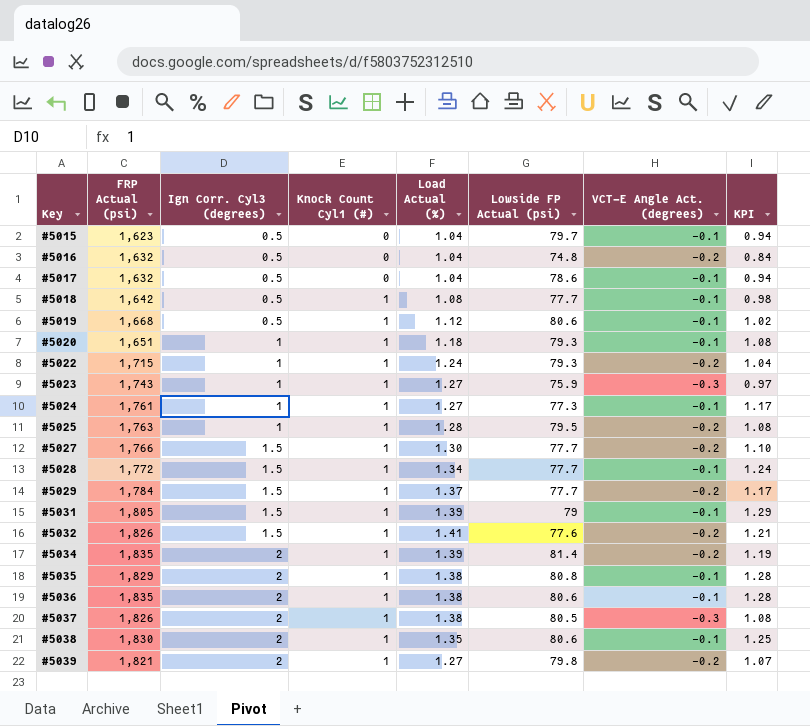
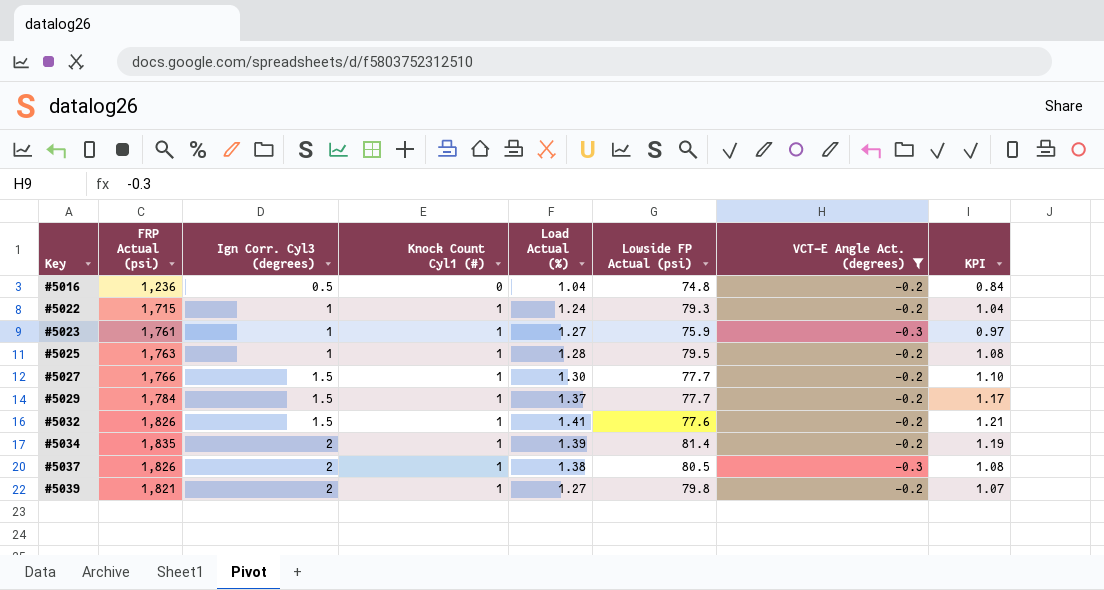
filter: none -> VCT-E Angle Act. (degrees) != -0.1
#5016 | FRP Actual (psi): 1,632 -> 1,236
#5023 | FRP Actual (psi): 1,743 -> 1,761

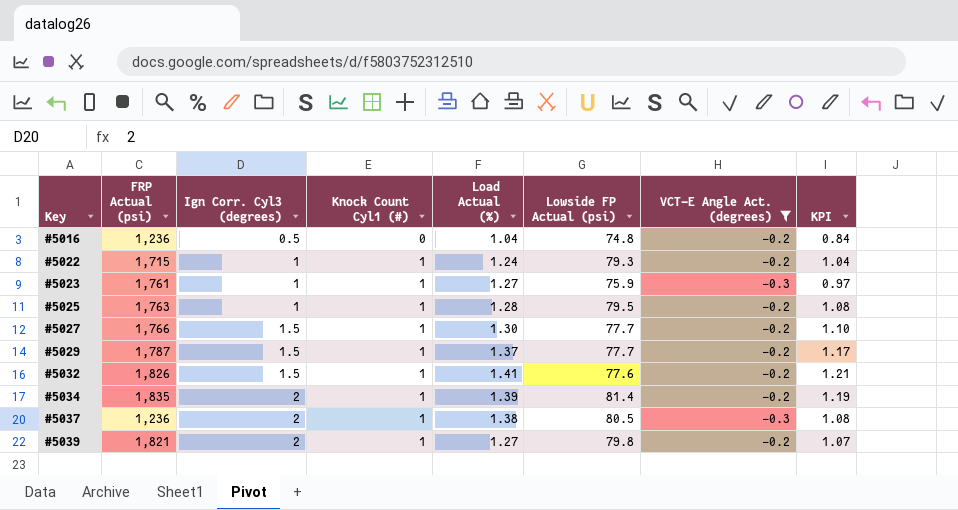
#5029 | FRP Actual (psi): 1,784 -> 1,787
#5037 | FRP Actual (psi): 1,826 -> 1,236

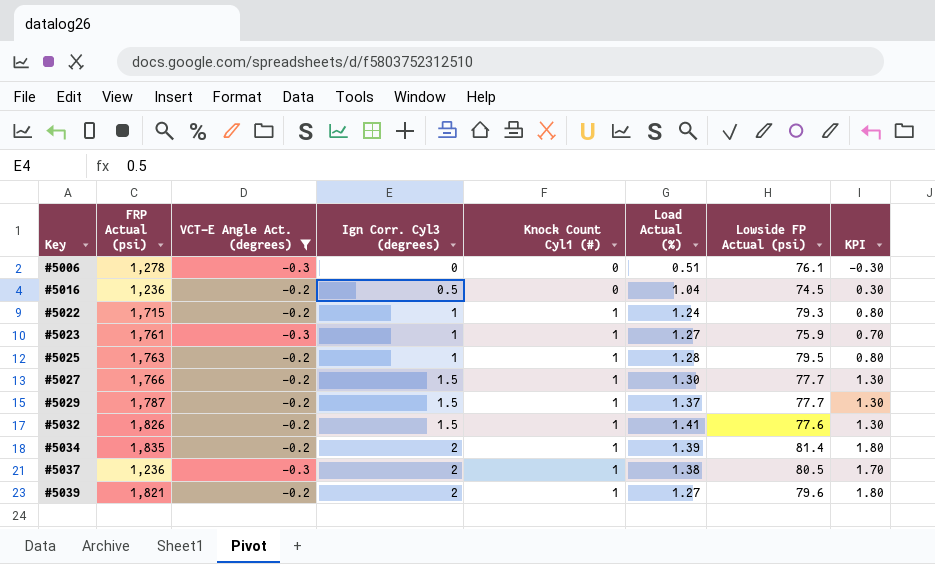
column VCT-E Angle Act. (degrees) | position: 7 -> 3
column KPI | formula: [Load Actual (%)] + [VCT-E Angle Act. (degrees)] -> [VCT-E Angle Act. (degrees)] + [Ign Corr. Cyl3 (degrees)]
row #5006: none -> 1,278 | -0.3 | 0 | 0 | 0.51 | 76.1 | -0.30
#5016 | Lowside FP Actual (psi): 74.8 -> 74.5
#5039 | Lowside FP Actual (psi): 79.8 -> 79.6

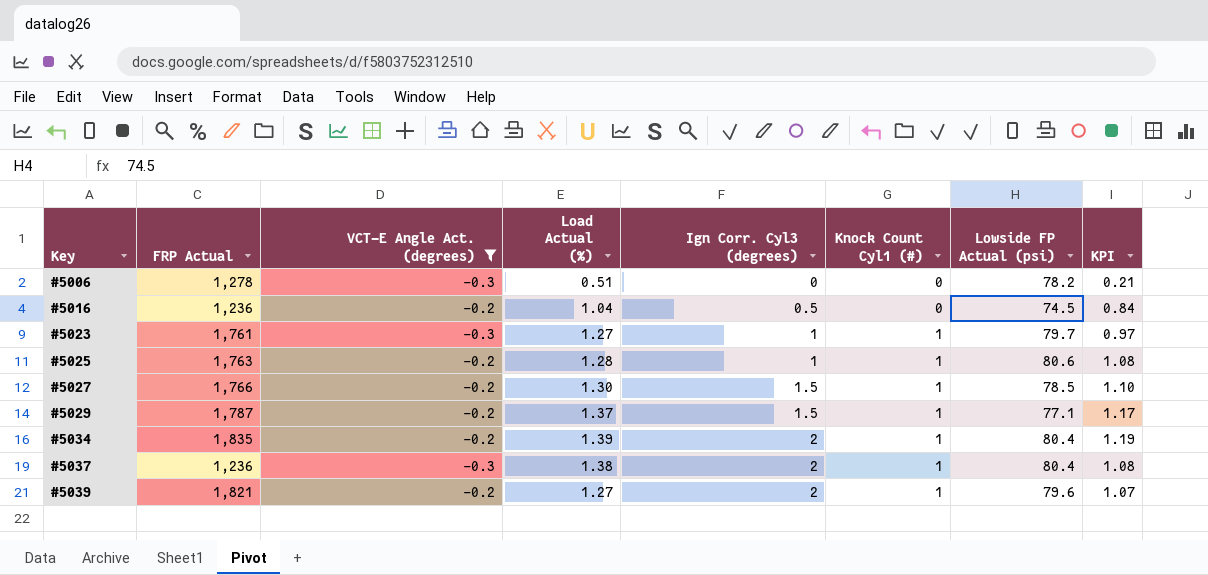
column name: FRP Actual (psi) -> FRP Actual
column Load Actual (%) | position: 6 -> 4
column KPI | formula: [VCT-E Angle Act. (degrees)] + [Ign Corr. Cyl3 (degrees)] -> [VCT-E Angle Act. (degrees)] + [Load Actual (%)]
row #5022: 1,715 | -0.2 | 1 | 1 | 1.24 | 79.3 | 0.80 -> none
row #5032: 1,826 | -0.2 | 1.5 | 1 | 1.41 | 77.6 | 1.30 -> none
#5006 | Lowside FP Actual (psi): 76.1 -> 78.2
#5023 | Lowside FP Actual (psi): 75.9 -> 79.7
#5025 | Lowside FP Actual (psi): 79.5 -> 80.6
#5027 | Lowside FP Actual (psi): 77.7 -> 78.5
#5029 | Lowside FP Actual (psi): 77.7 -> 77.1
#5034 | Lowside FP Actual (psi): 81.4 -> 80.4
#5037 | Lowside FP Actual (psi): 80.5 -> 80.4

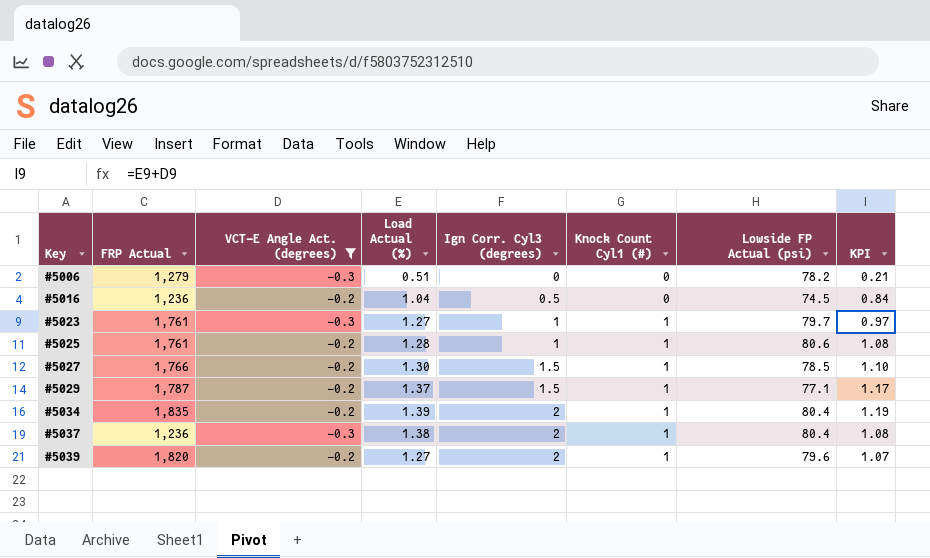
#5006 | FRP Actual: 1,278 -> 1,279
#5025 | FRP Actual: 1,763 -> 1,761
#5039 | FRP Actual: 1,821 -> 1,820

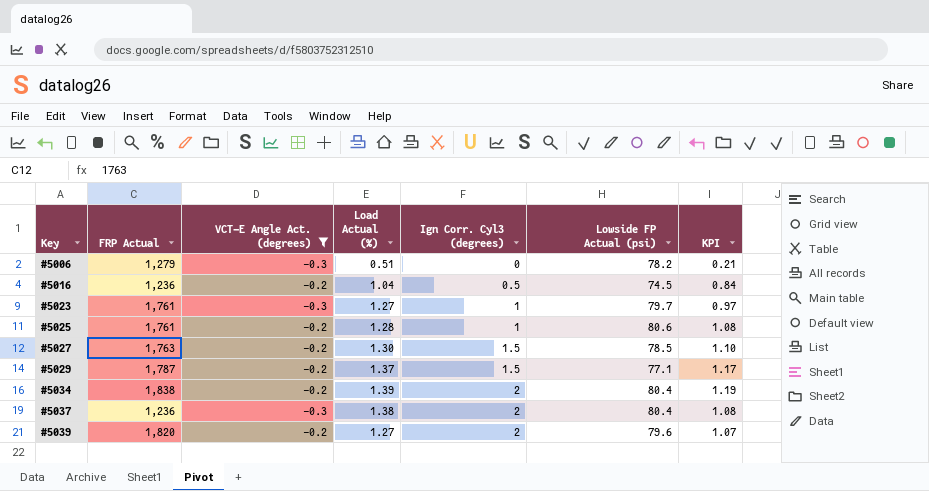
column Knock Count Cyl1 (#) | position: 6 -> none
#5027 | FRP Actual: 1,766 -> 1,763
#5034 | FRP Actual: 1,835 -> 1,838

